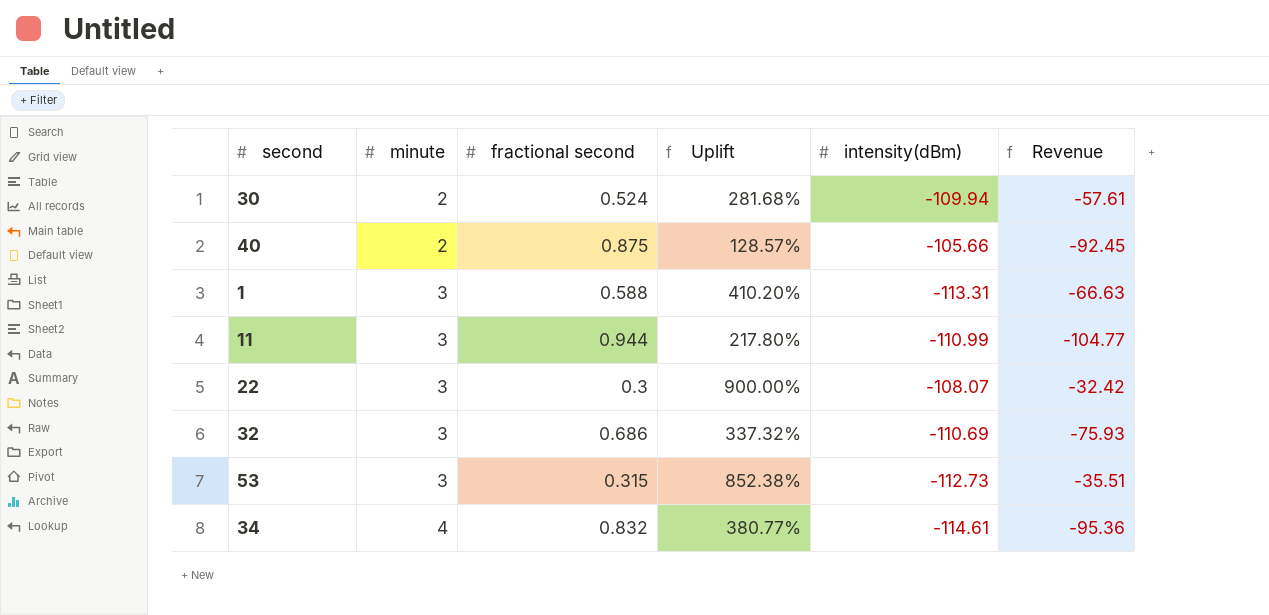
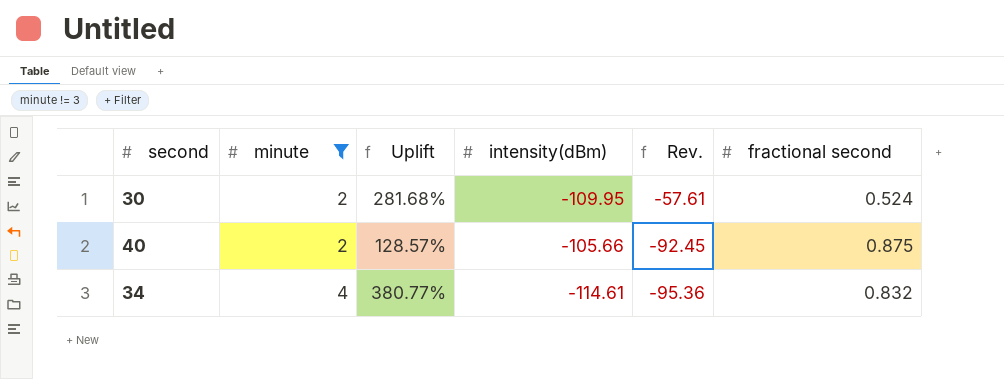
filter: none -> minute != 3
column name: Revenue -> Rev.
column fractional second | position: 3 -> 6
30 | intensity(dBm): -109.94 -> -109.95

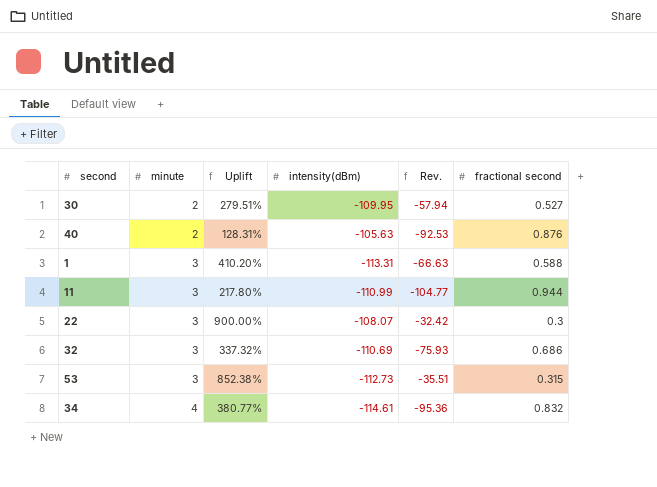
filter: minute != 3 -> none
30 | Uplift: 281.68% -> 279.51%
30 | Rev.: -57.61 -> -57.94
30 | fractional second: 0.524 -> 0.527
40 | Uplift: 128.57% -> 128.31%
40 | intensity(dBm): -105.66 -> -105.63
40 | Rev.: -92.45 -> -92.53
40 | fractional second: 0.875 -> 0.876

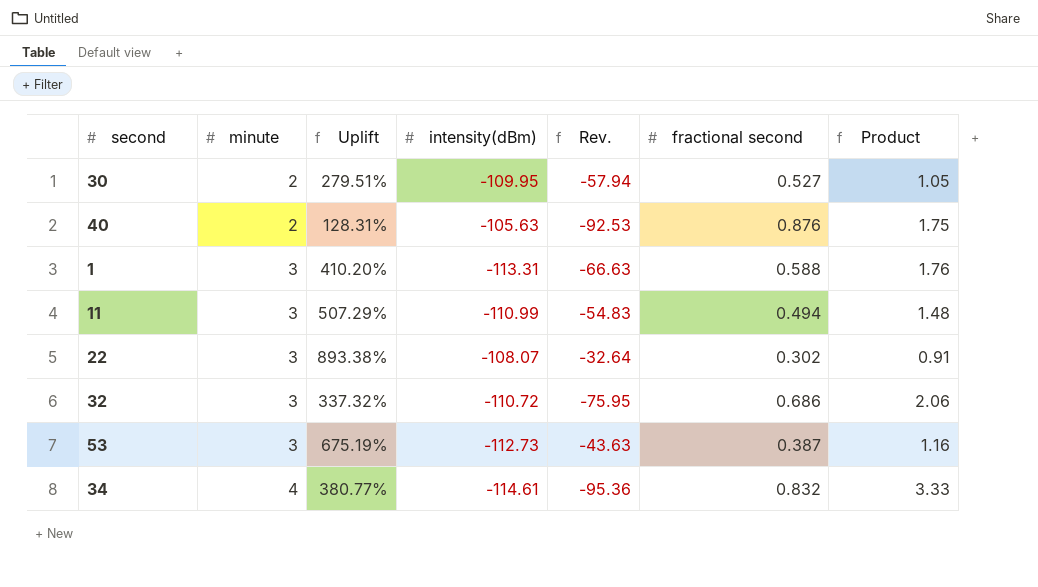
column Product | formula: none -> [minute] * [fractional second]
11 | Uplift: 217.80% -> 507.29%
11 | Rev.: -104.77 -> -54.83
11 | fractional second: 0.944 -> 0.494
22 | Uplift: 900.00% -> 893.38%
22 | Rev.: -32.42 -> -32.64
22 | fractional second: 0.3 -> 0.302
32 | intensity(dBm): -110.69 -> -110.72
32 | Rev.: -75.93 -> -75.95
53 | Uplift: 852.38% -> 675.19%
53 | Rev.: -35.51 -> -43.63
53 | fractional second: 0.315 -> 0.387

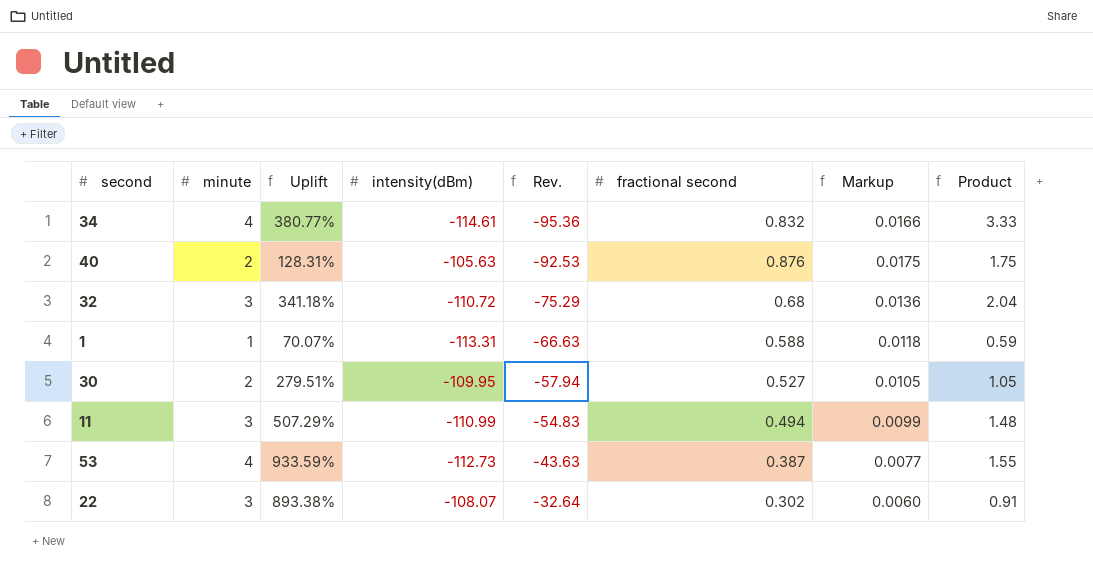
row order: minute ascending -> Rev. ascending
column Markup | formula: none -> [fractional second] * 0.02
32 | Uplift: 337.32% -> 341.18%
32 | Rev.: -75.95 -> -75.29
32 | fractional second: 0.686 -> 0.68
32 | Product: 2.06 -> 2.04
1 | minute: 3 -> 1
1 | Uplift: 410.20% -> 70.07%
1 | Product: 1.76 -> 0.59
53 | minute: 3 -> 4
53 | Uplift: 675.19% -> 933.59%
53 | Product: 1.16 -> 1.55

